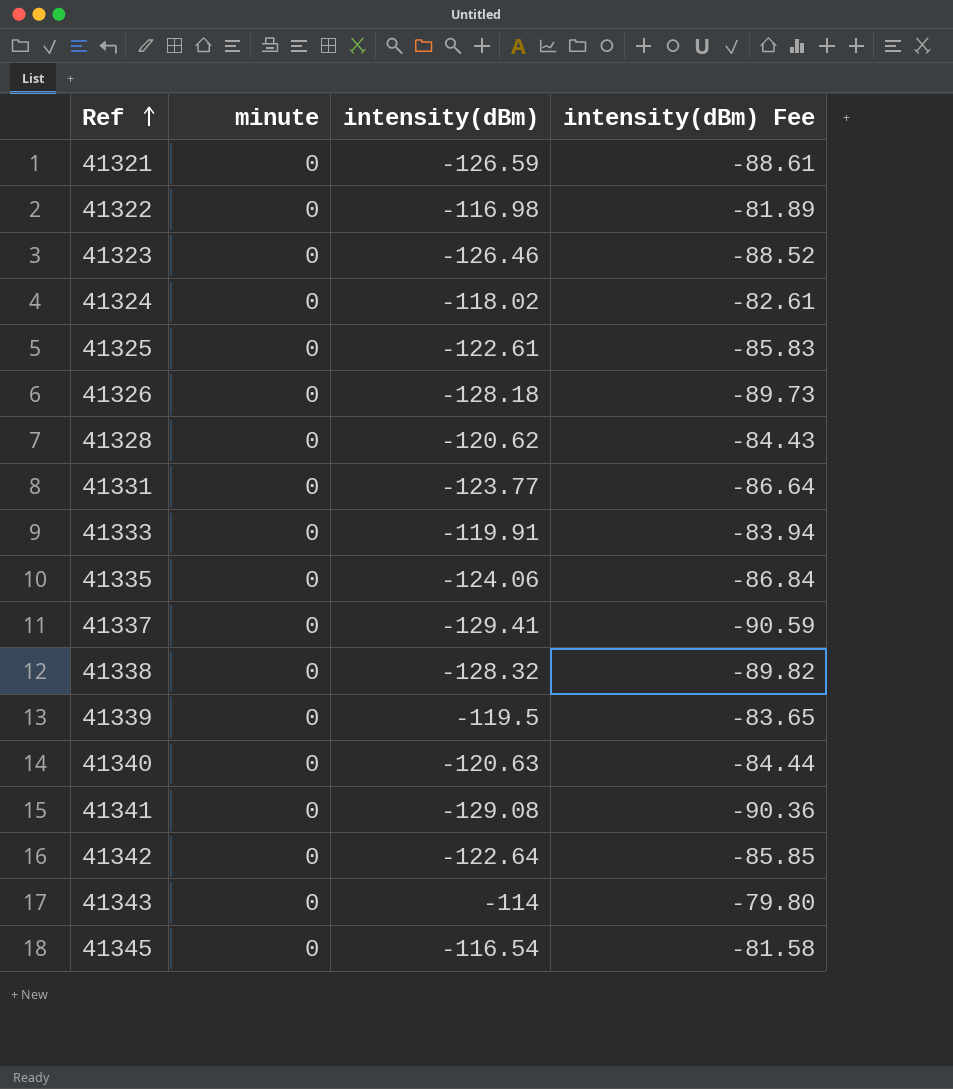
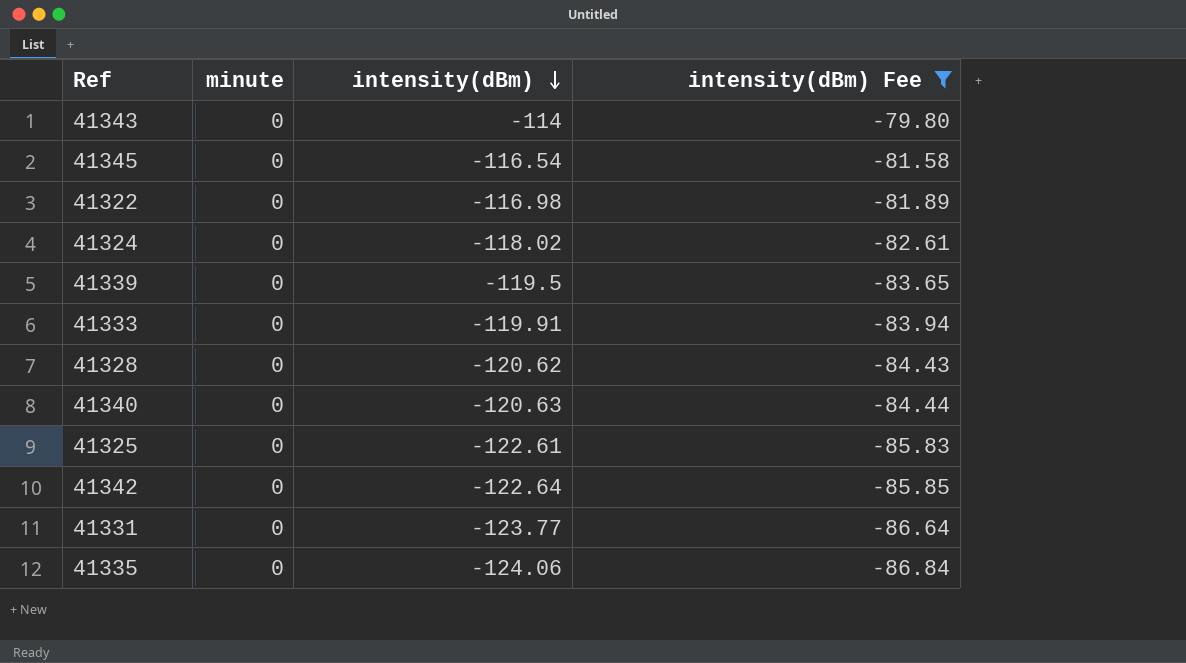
filter: none -> intensity(dBm) Fee >= -86.84
row order: Ref ascending -> intensity(dBm) descending

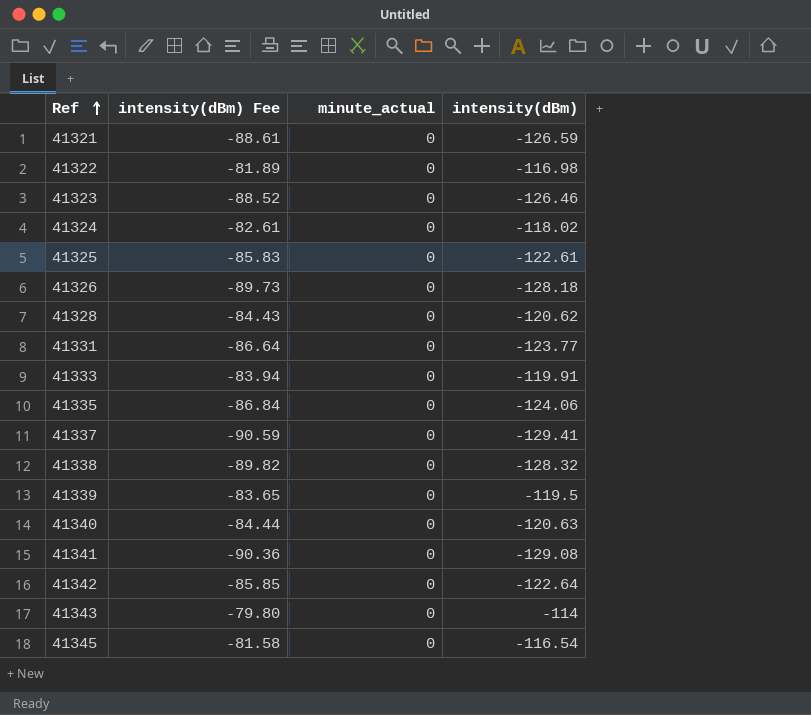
filter: intensity(dBm) Fee >= -86.84 -> none
row order: intensity(dBm) descending -> Ref ascending
column intensity(dBm) Fee | position: 4 -> 2
column name: minute -> minute_actual

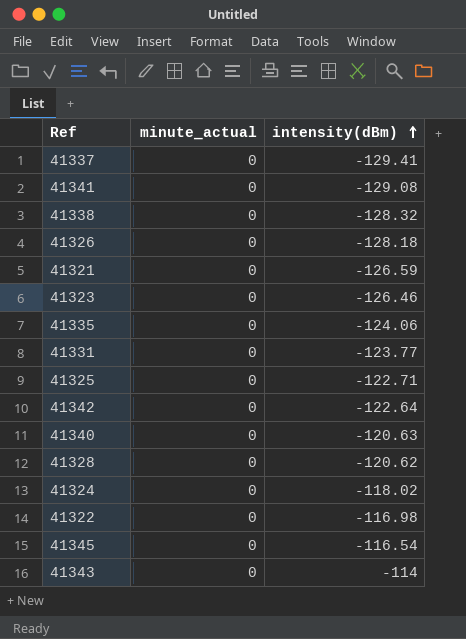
row order: Ref ascending -> intensity(dBm) ascending
column intensity(dBm) Fee | formula: [intensity(dBm)] * 0.7 -> none
row 41333: -83.94 | 0 | -119.91 -> none
row 41339: -83.65 | 0 | -119.5 -> none
41325 | intensity(dBm): -122.61 -> -122.71

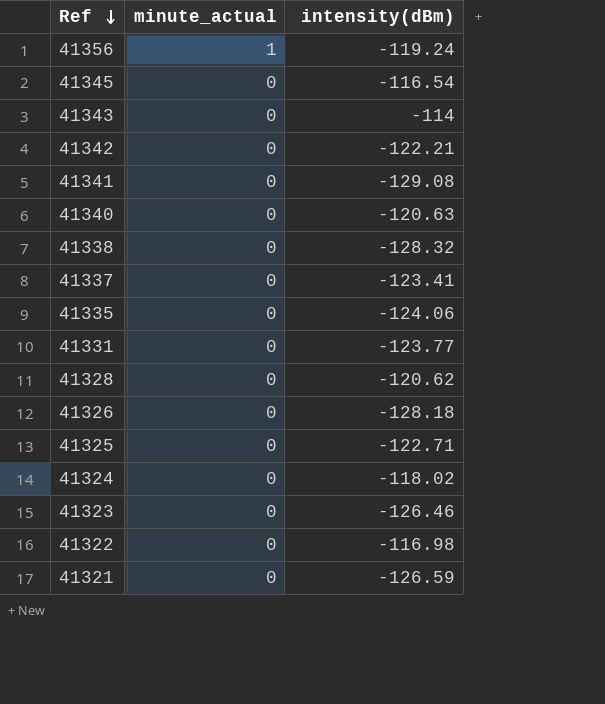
row order: intensity(dBm) ascending -> Ref descending
row 41356: none -> 1 | -119.24
41342 | intensity(dBm): -122.64 -> -122.21
41337 | intensity(dBm): -129.41 -> -123.41

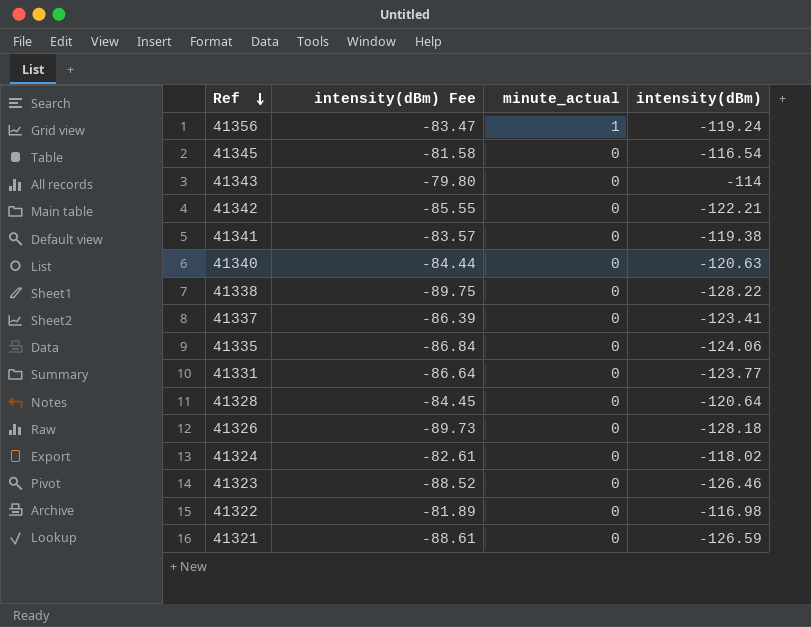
column intensity(dBm) Fee | formula: none -> [intensity(dBm)] * 0.7
row 41325: 0 | -122.71 -> none
41341 | intensity(dBm): -129.08 -> -119.38
41338 | intensity(dBm): -128.32 -> -128.22
41328 | intensity(dBm): -120.62 -> -120.64

